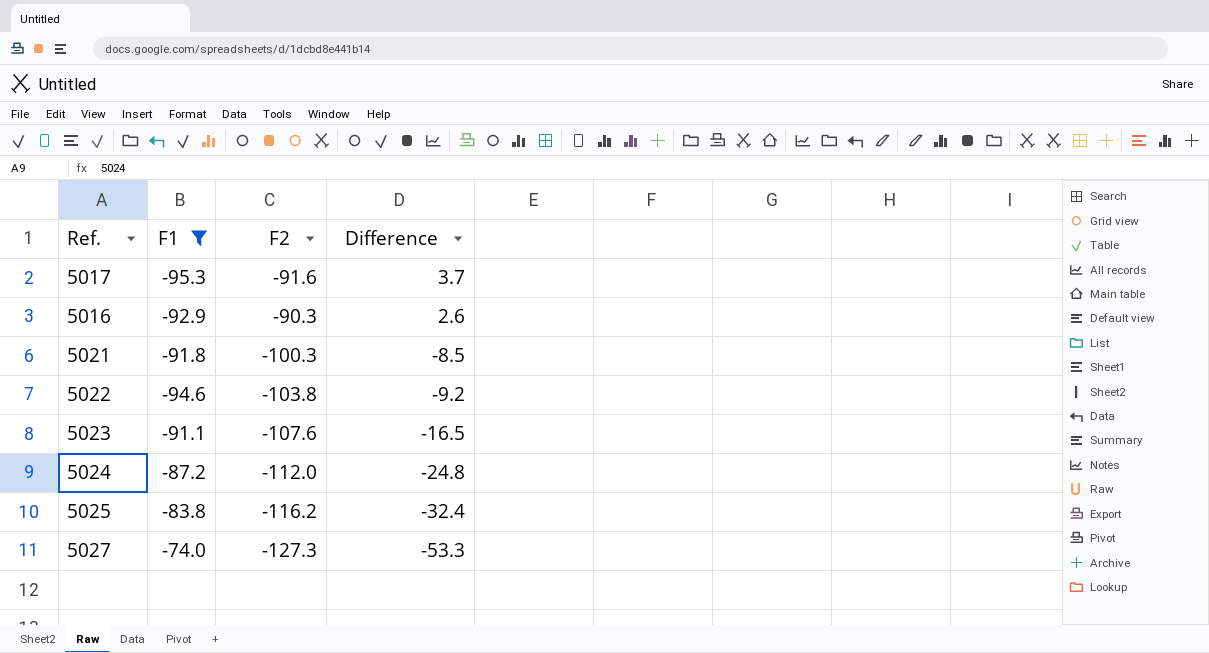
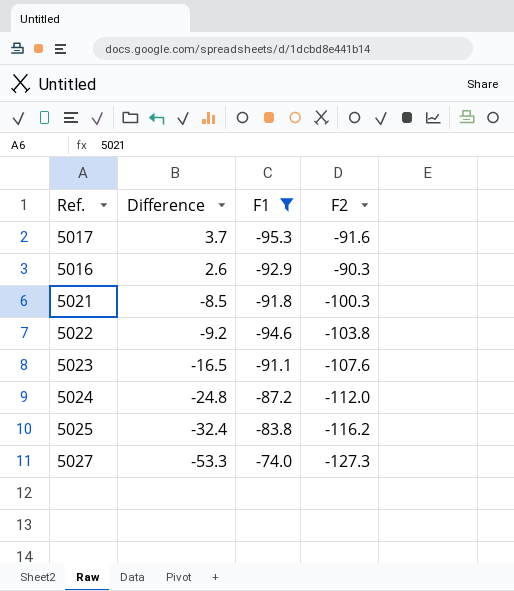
column Difference | position: 4 -> 2

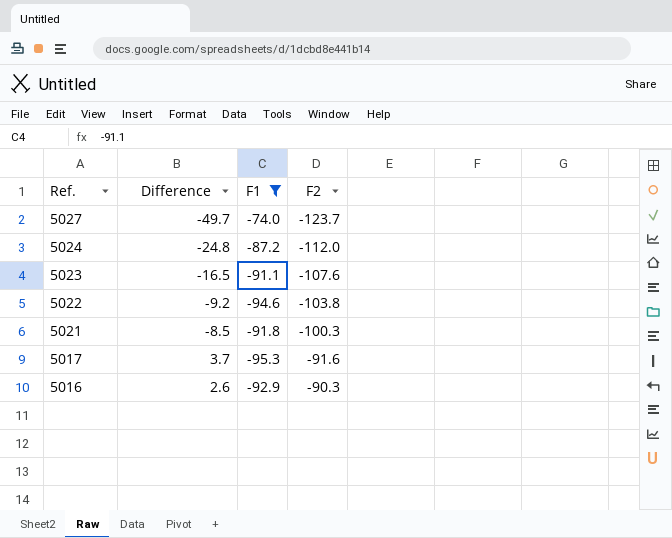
row order: Difference descending -> Ref. descending
row 5025: -32.4 | -83.8 | -116.2 -> none
5027 | Difference: -53.3 -> -49.7
5027 | F2: -127.3 -> -123.7

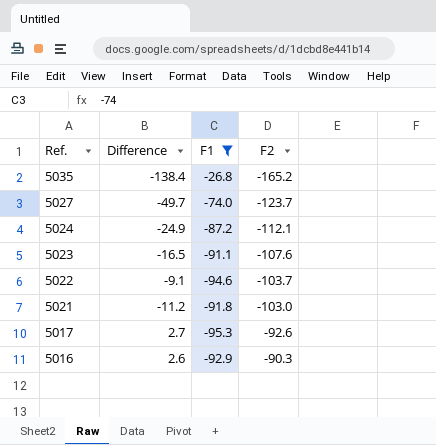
row 5035: none -> -138.4 | -26.8 | -165.2
5024 | Difference: -24.8 -> -24.9
5024 | F2: -112.0 -> -112.1
5022 | Difference: -9.2 -> -9.1
5022 | F2: -103.8 -> -103.7
5021 | Difference: -8.5 -> -11.2
5021 | F2: -100.3 -> -103.0
5017 | Difference: 3.7 -> 2.7
5017 | F2: -91.6 -> -92.6

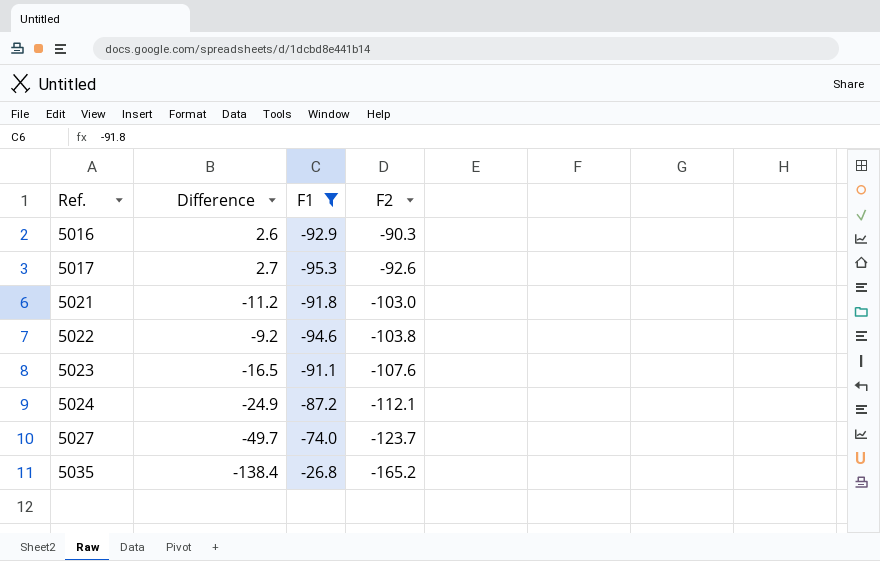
row order: Ref. descending -> Ref. ascending
5022 | Difference: -9.1 -> -9.2
5022 | F2: -103.7 -> -103.8

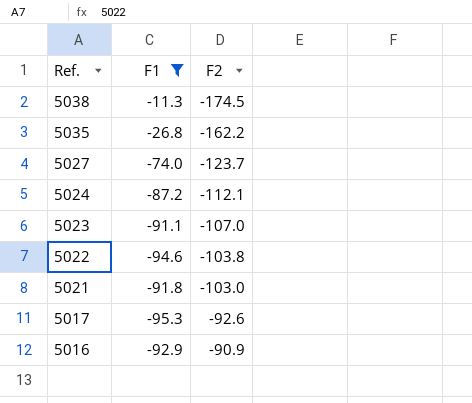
row order: Ref. ascending -> Ref. descending
column Difference | formula: [F2] - [F1] -> none
row 5038: none -> -11.3 | -174.5
5035 | F2: -165.2 -> -162.2
5023 | F2: -107.6 -> -107.0
5016 | F2: -90.3 -> -90.9

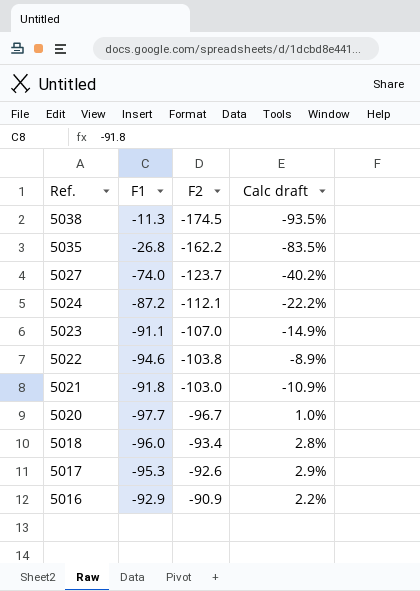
filter: F1 >= -95.3 -> none
column Calc draft | formula: none -> ([F1] - [F2]) / [F2]

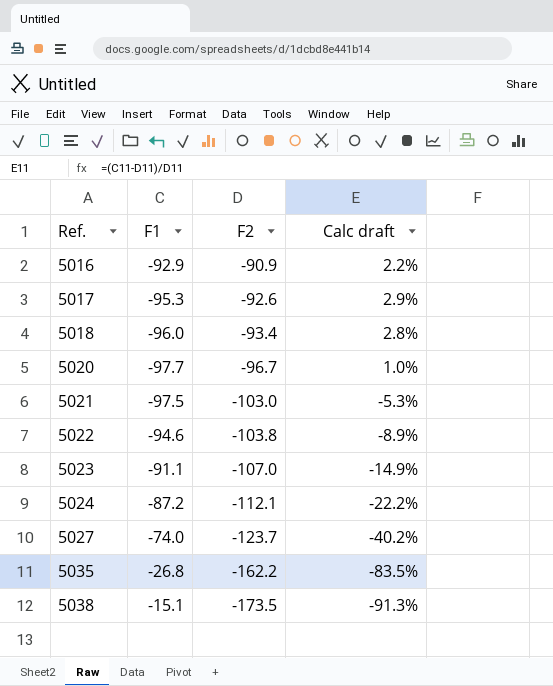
row order: Ref. descending -> Ref. ascending
5021 | F1: -91.8 -> -97.5
5021 | Calc draft: -10.9% -> -5.3%
5038 | F1: -11.3 -> -15.1
5038 | F2: -174.5 -> -173.5
5038 | Calc draft: -93.5% -> -91.3%

